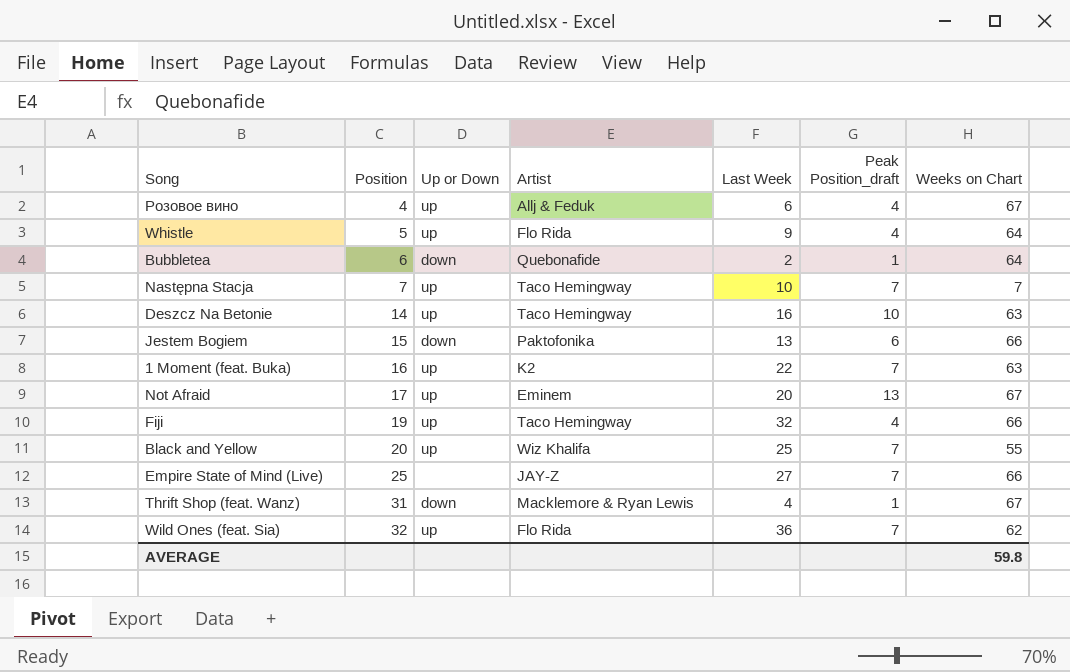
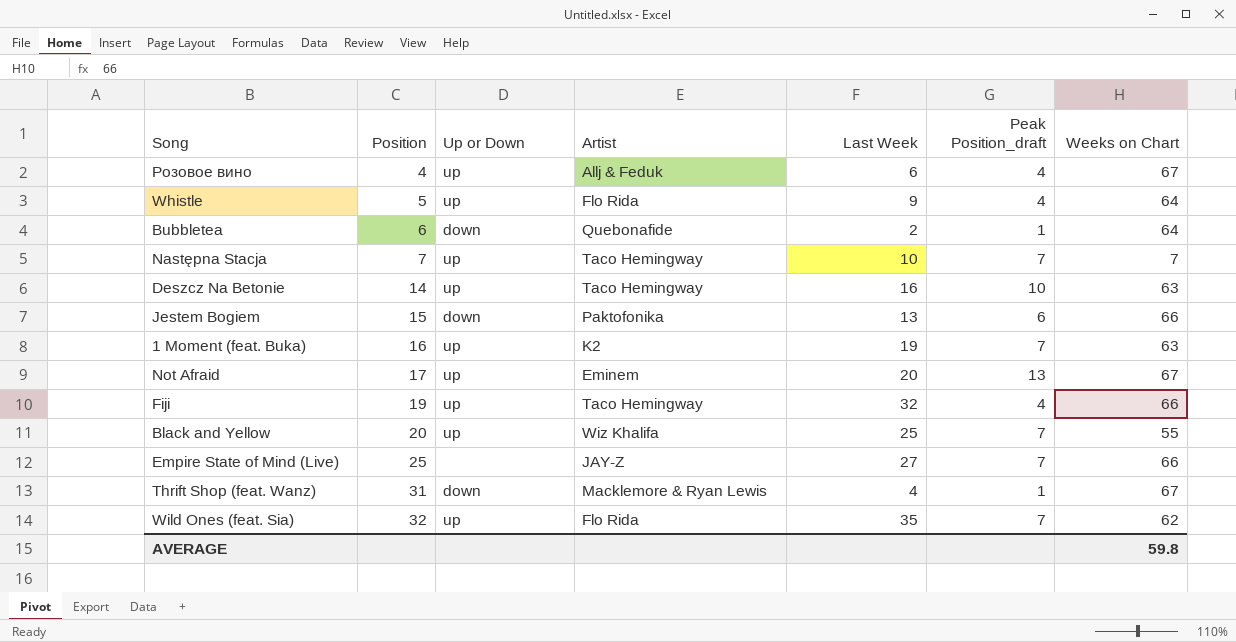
1 Moment (feat. Buka) | Last Week: 22 -> 19
Wild Ones (feat. Sia) | Last Week: 36 -> 35

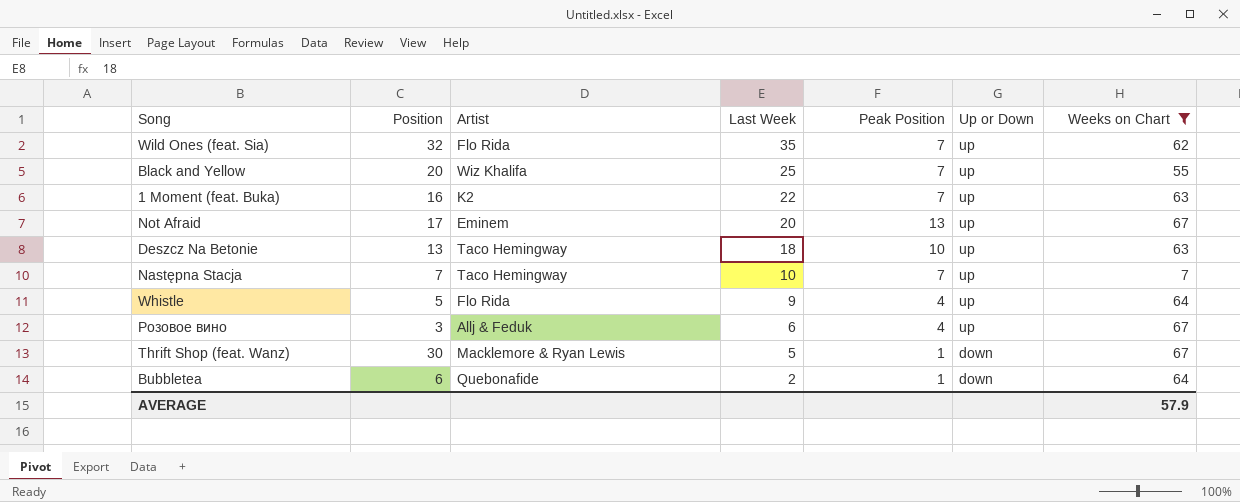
filter: none -> Weeks on Chart != 66
row order: Position ascending -> Last Week descending
column name: Peak Position_draft -> Peak Position
column Up or Down | position: 3 -> 6
1 Moment (feat. Buka) | Last Week: 19 -> 22
Deszcz Na Betonie | Position: 14 -> 13
Deszcz Na Betonie | Last Week: 16 -> 18
Розовое вино | Position: 4 -> 3
Thrift Shop (feat. Wanz) | Position: 31 -> 30
Thrift Shop (feat. Wanz) | Last Week: 4 -> 5
AVERAGE | Weeks on Chart: 59.8 -> 57.9

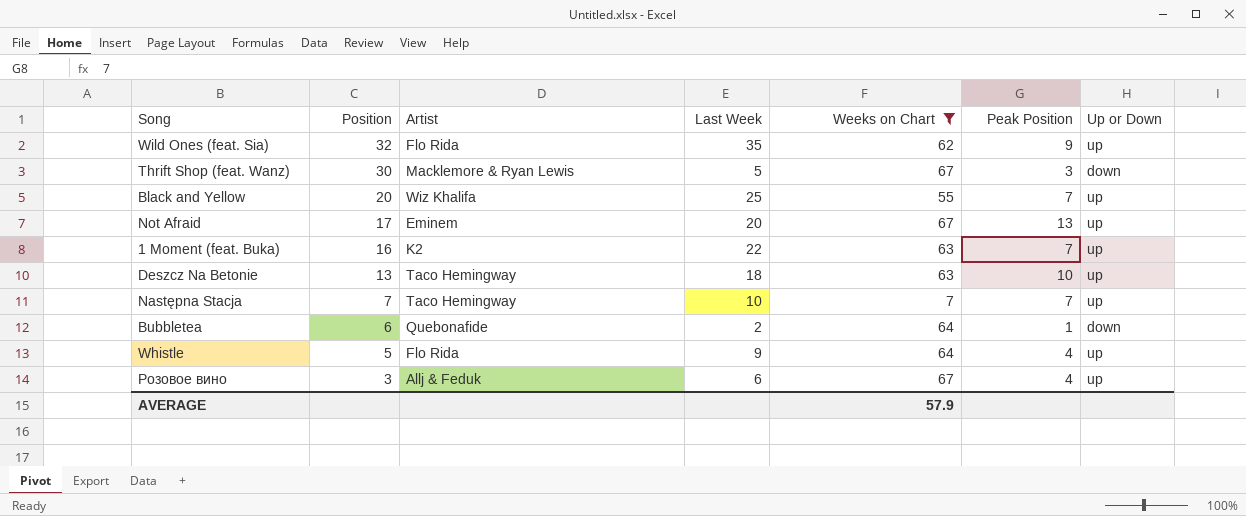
row order: Last Week descending -> Position descending
column Weeks on Chart | position: 7 -> 5
Wild Ones (feat. Sia) | Peak Position: 7 -> 9
Thrift Shop (feat. Wanz) | Peak Position: 1 -> 3

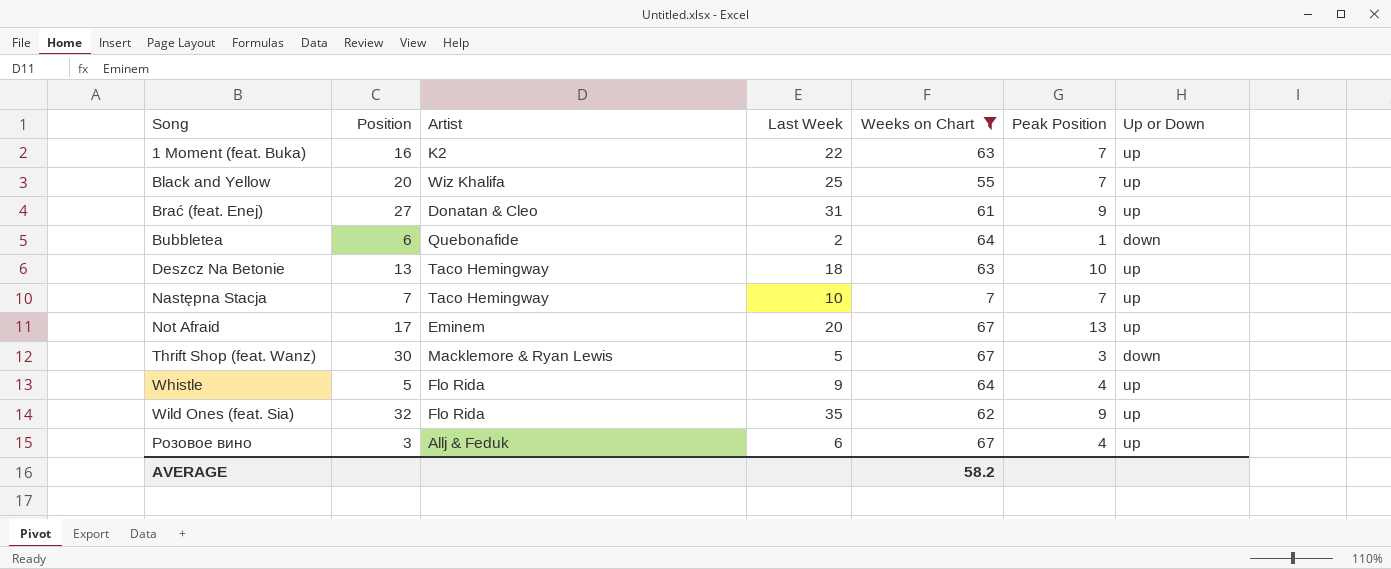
row order: Position descending -> Song ascending
row Brać (feat. Enej): none -> 27 | Donatan & Cleo | 31 | 61 | 9 | up
AVERAGE | Weeks on Chart: 57.9 -> 58.2

